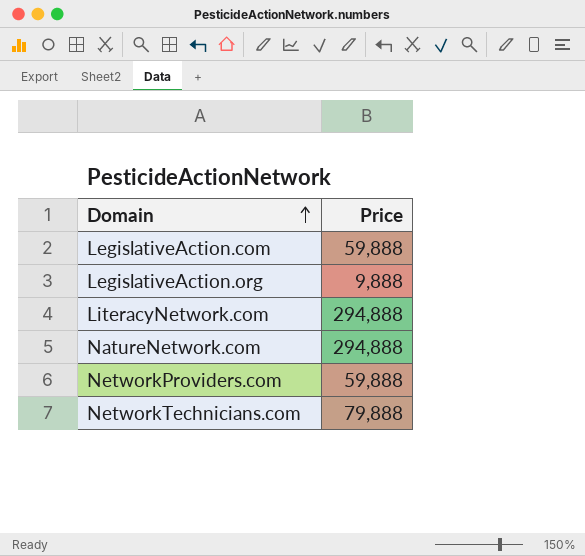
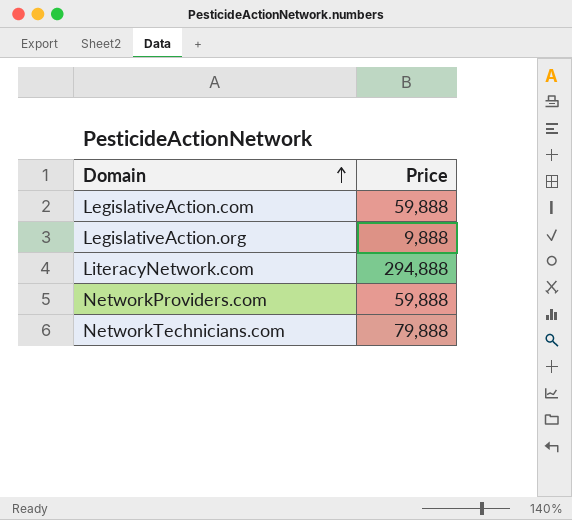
row NatureNetwork.com: 294,888 -> none

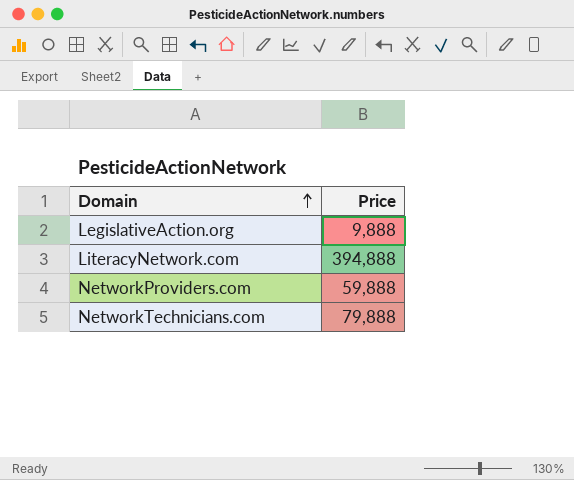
row LegislativeAction.com: 59,888 -> none
LiteracyNetwork.com | Price: 294,888 -> 394,888

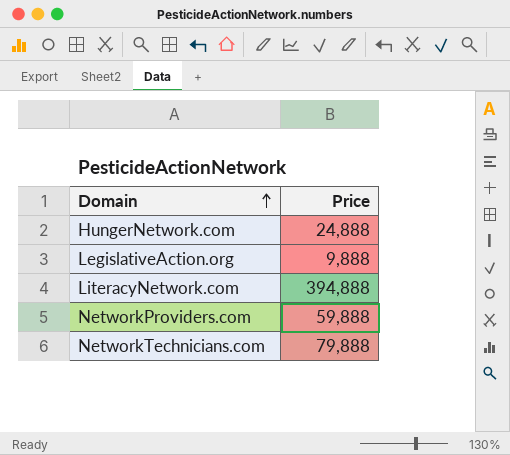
row HungerNetwork.com: none -> 24,888

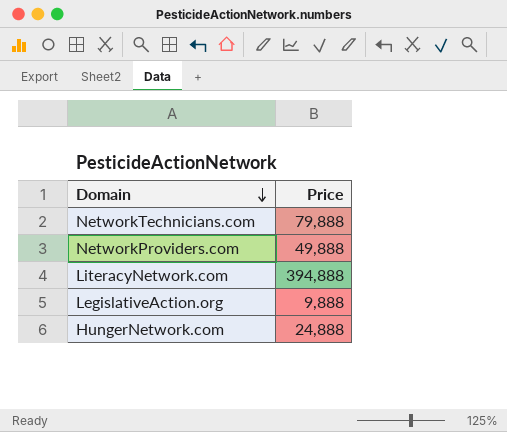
row order: Domain ascending -> Domain descending
NetworkProviders.com | Price: 59,888 -> 49,888

